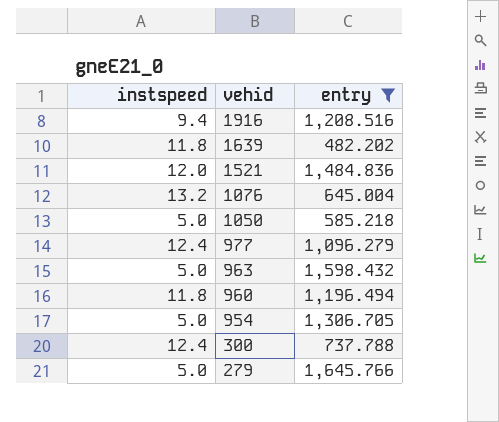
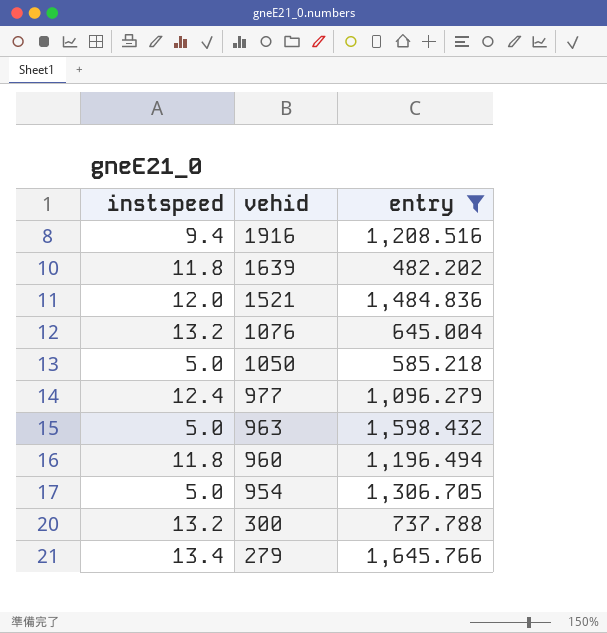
300 | instspeed: 12.4 -> 13.2
279 | instspeed: 5.0 -> 13.4

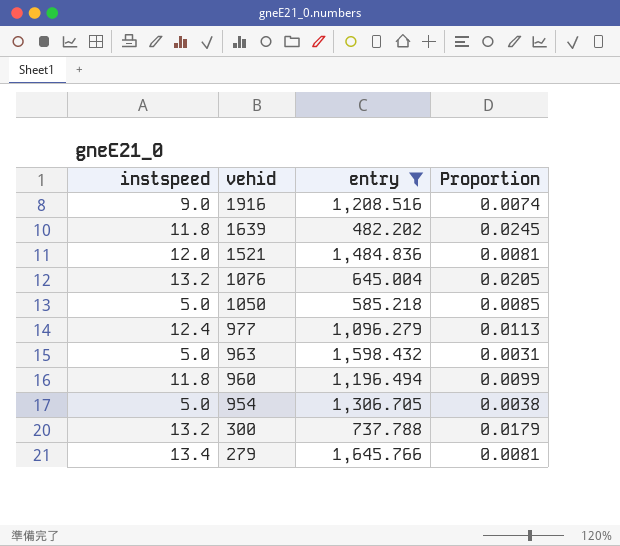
column Proportion | formula: none -> [instspeed] / [entry]
1916 | instspeed: 9.4 -> 9.0

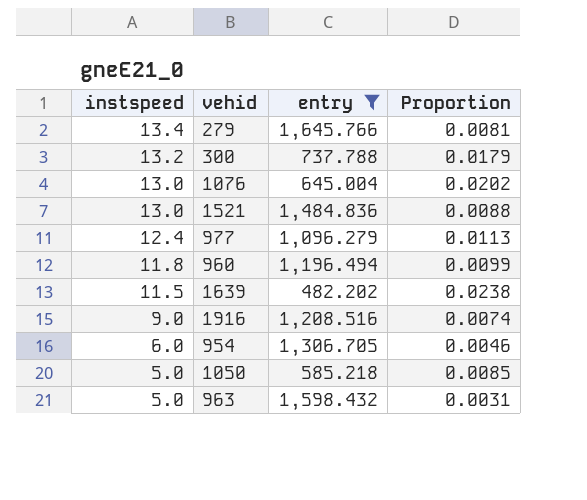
row order: vehid descending -> instspeed descending
1076 | instspeed: 13.2 -> 13.0
1076 | Proportion: 0.0205 -> 0.0202
1521 | instspeed: 12.0 -> 13.0
1521 | Proportion: 0.0081 -> 0.0088
1639 | instspeed: 11.8 -> 11.5
1639 | Proportion: 0.0245 -> 0.0238
954 | instspeed: 5.0 -> 6.0
954 | Proportion: 0.0038 -> 0.0046

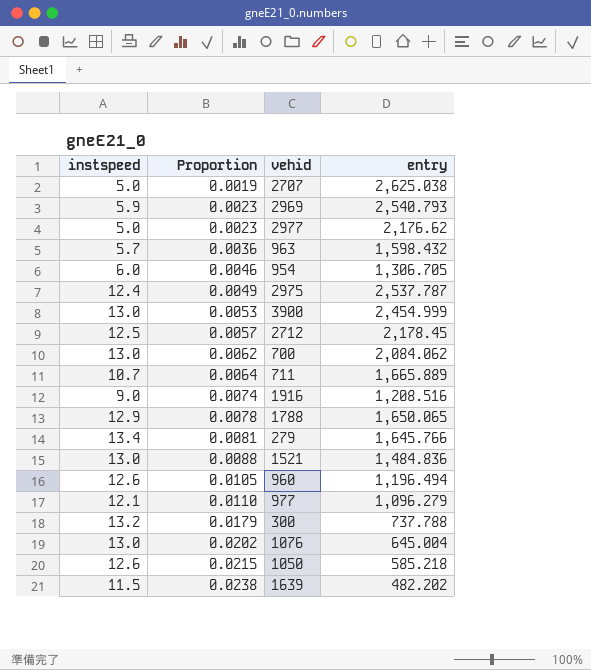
filter: entry <= 1,645.766 -> none
row order: instspeed descending -> Proportion ascending
column Proportion | position: 4 -> 2
963 | instspeed: 5.0 -> 5.7
963 | Proportion: 0.0031 -> 0.0036
960 | instspeed: 11.8 -> 12.6
960 | Proportion: 0.0099 -> 0.0105
977 | instspeed: 12.4 -> 12.1
977 | Proportion: 0.0113 -> 0.0110
1050 | instspeed: 5.0 -> 12.6
1050 | Proportion: 0.0085 -> 0.0215

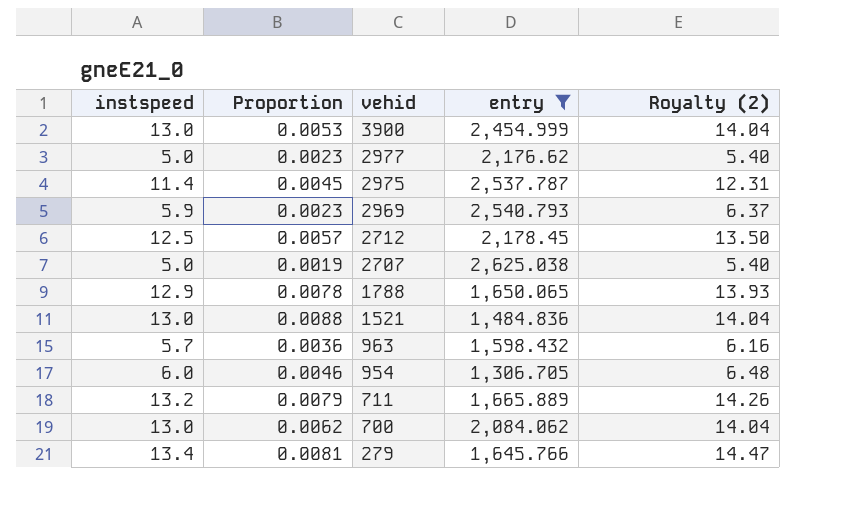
filter: none -> entry >= 1,306.705
row order: Proportion ascending -> vehid descending
column Royalty (2) | formula: none -> [instspeed] * 1.08
2975 | instspeed: 12.4 -> 11.4
2975 | Proportion: 0.0049 -> 0.0045
711 | instspeed: 10.7 -> 13.2
711 | Proportion: 0.0064 -> 0.0079

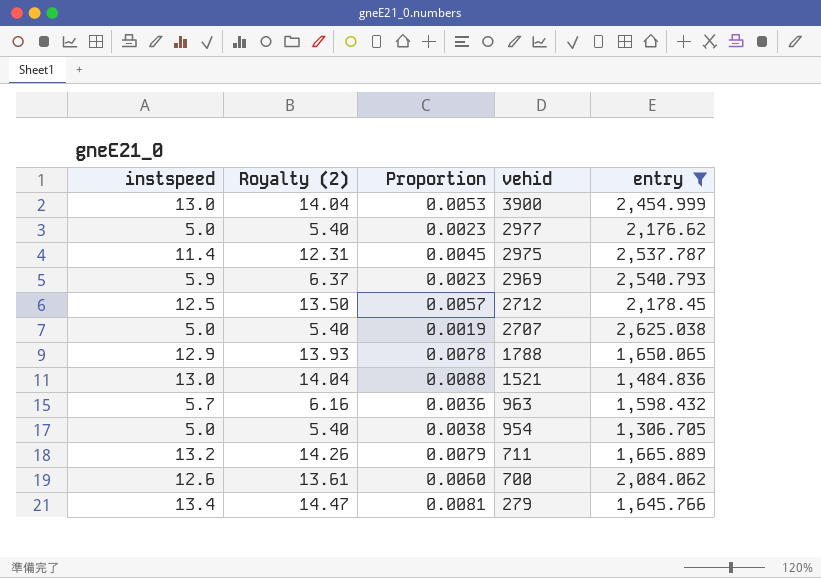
column Royalty (2) | position: 5 -> 2
954 | instspeed: 6.0 -> 5.0
954 | Royalty (2): 6.48 -> 5.40
954 | Proportion: 0.0046 -> 0.0038
700 | instspeed: 13.0 -> 12.6
700 | Royalty (2): 14.04 -> 13.61
700 | Proportion: 0.0062 -> 0.0060

